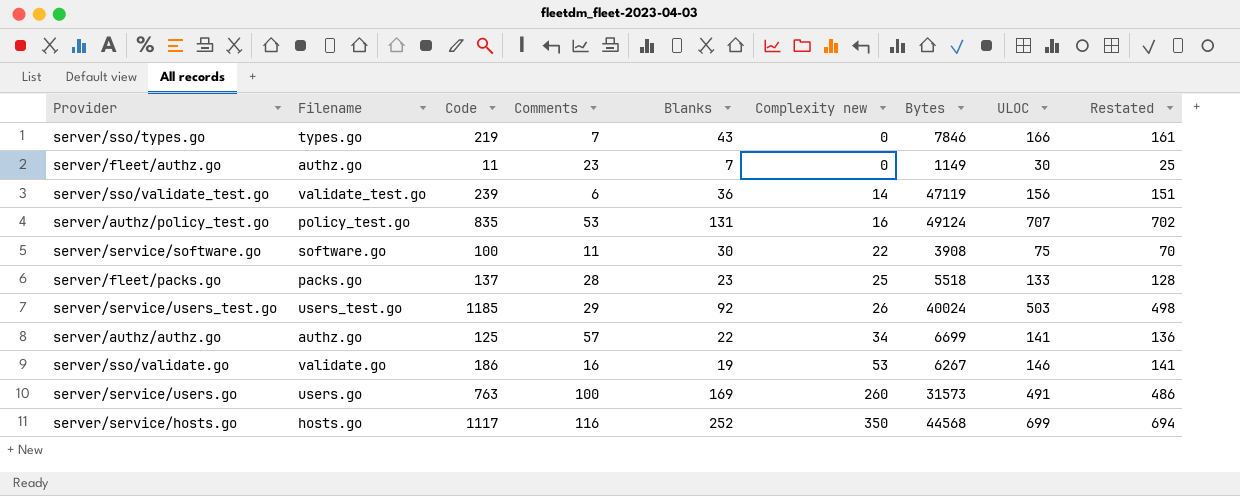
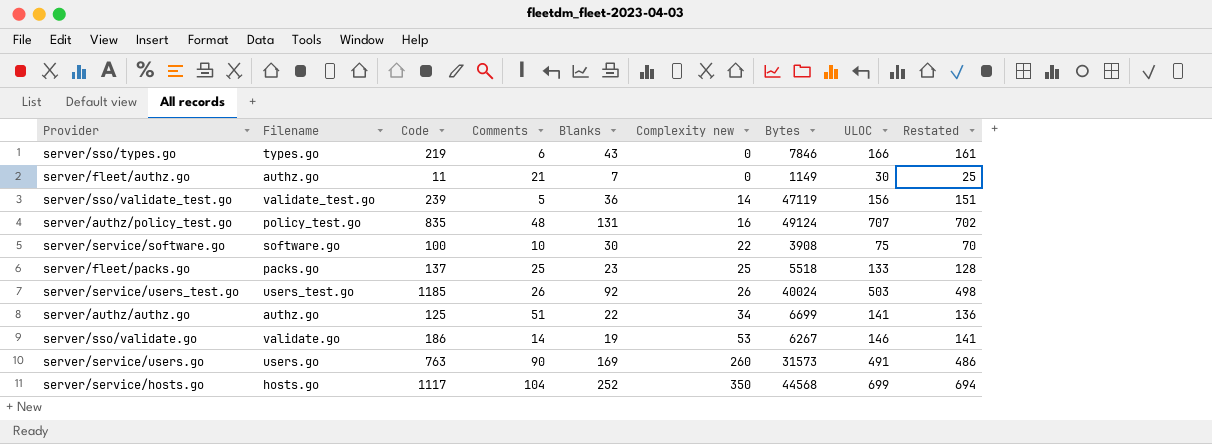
server/sso/types.go | Comments: 7 -> 6
server/fleet/authz.go | Comments: 23 -> 21
server/sso/validate_test.go | Comments: 6 -> 5
server/authz/policy_test.go | Comments: 53 -> 48
server/service/software.go | Comments: 11 -> 10
server/fleet/packs.go | Comments: 28 -> 25
server/service/users_test.go | Comments: 29 -> 26
server/authz/authz.go | Comments: 57 -> 51
server/sso/validate.go | Comments: 16 -> 14
server/service/users.go | Comments: 100 -> 90
server/service/hosts.go | Comments: 116 -> 104

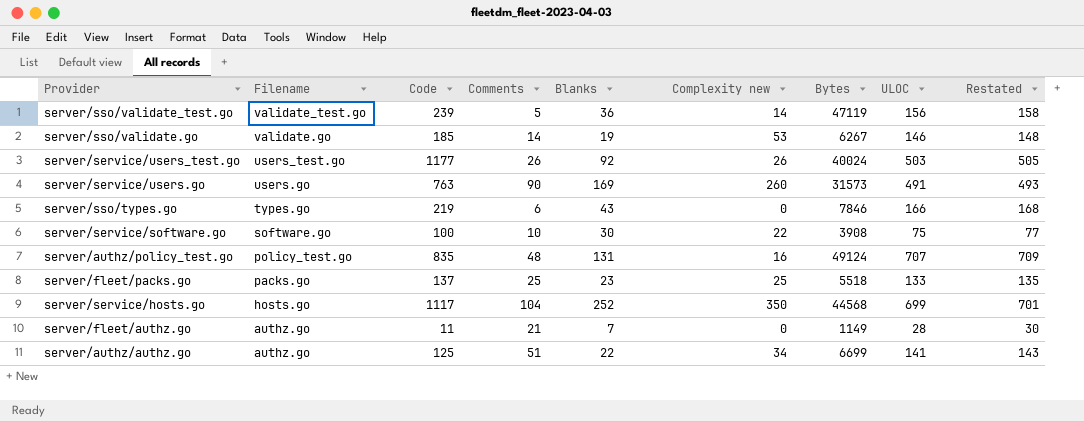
row order: Complexity new ascending -> Filename descending
column Restated | formula: [ULOC] - 5 -> [ULOC] + 2
server/sso/validate.go | Code: 186 -> 185
server/service/users_test.go | Code: 1185 -> 1177
server/fleet/authz.go | ULOC: 30 -> 28

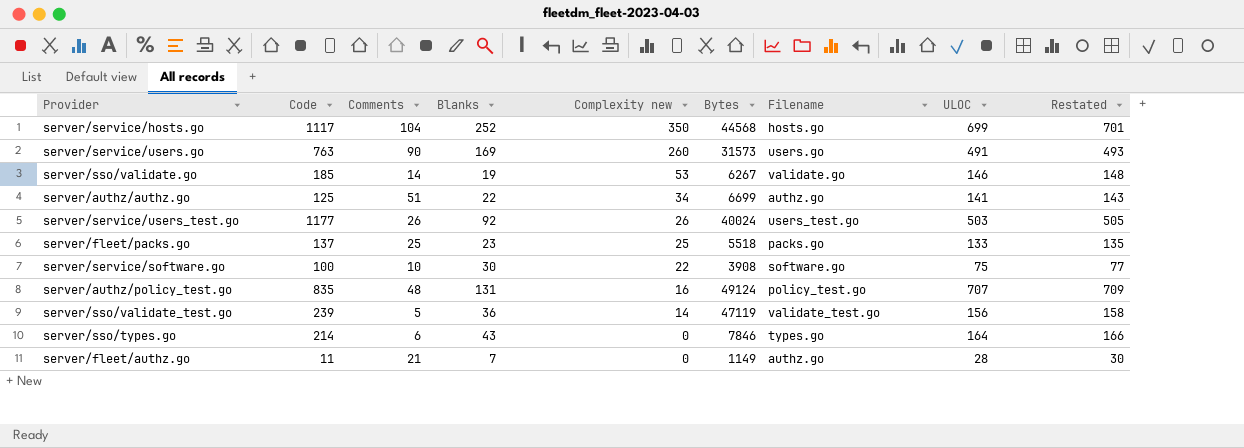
row order: Filename descending -> Complexity new descending
column Filename | position: 2 -> 7
server/sso/types.go | Code: 219 -> 214
server/sso/types.go | ULOC: 166 -> 164
server/sso/types.go | Restated: 168 -> 166

